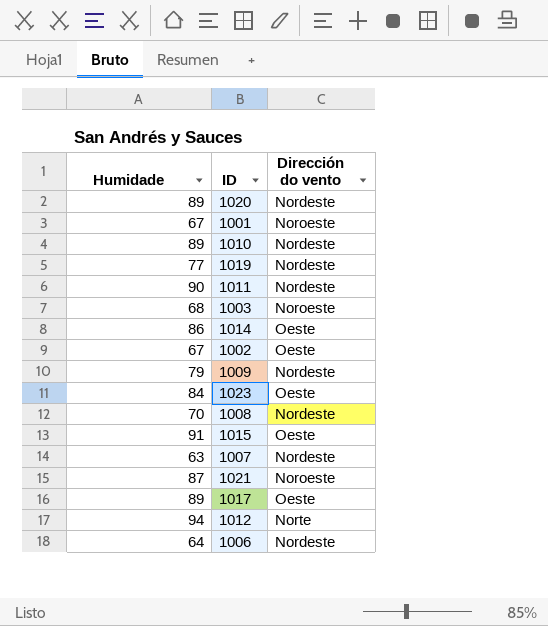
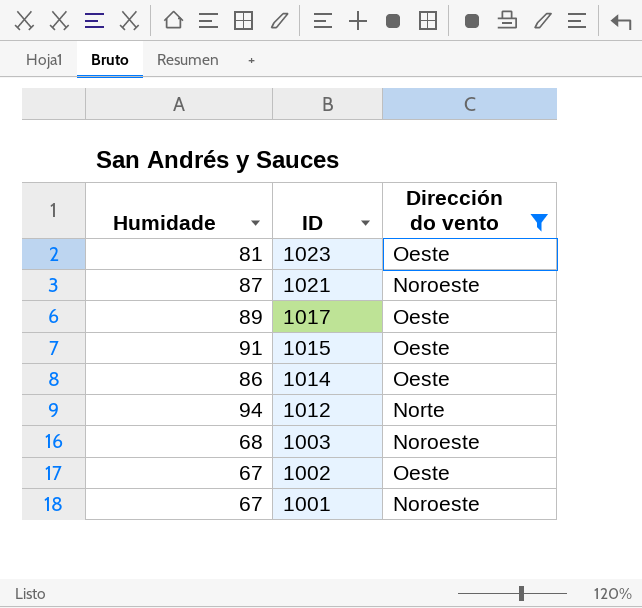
filter: none -> Dirección do vento != Nordeste
row order: none -> ID descending
1023 | Humidade: 84 -> 81

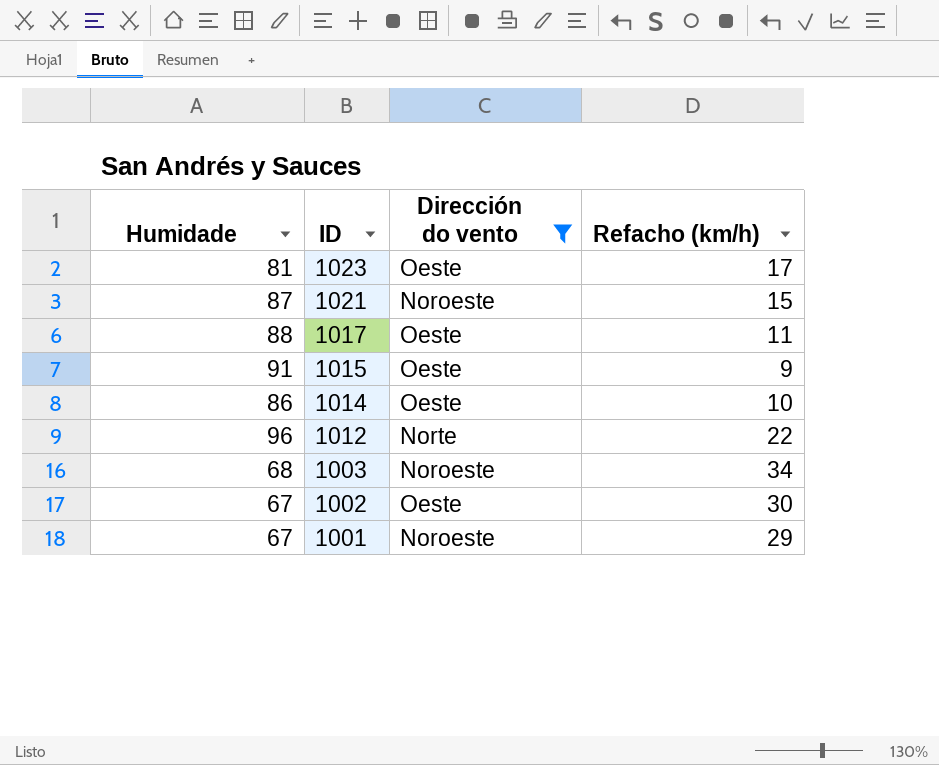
column Refacho (km/h) | position: none -> 4
1017 | Humidade: 89 -> 88
1012 | Humidade: 94 -> 96

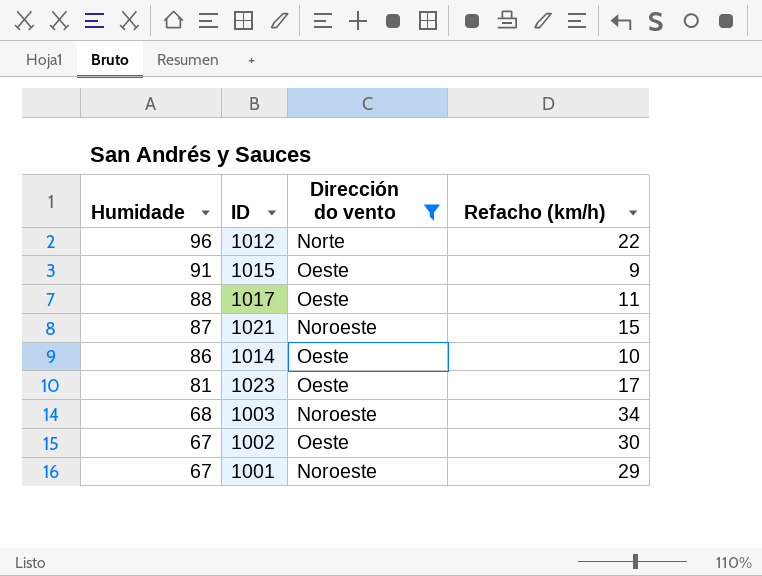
row order: ID descending -> Humidade descending

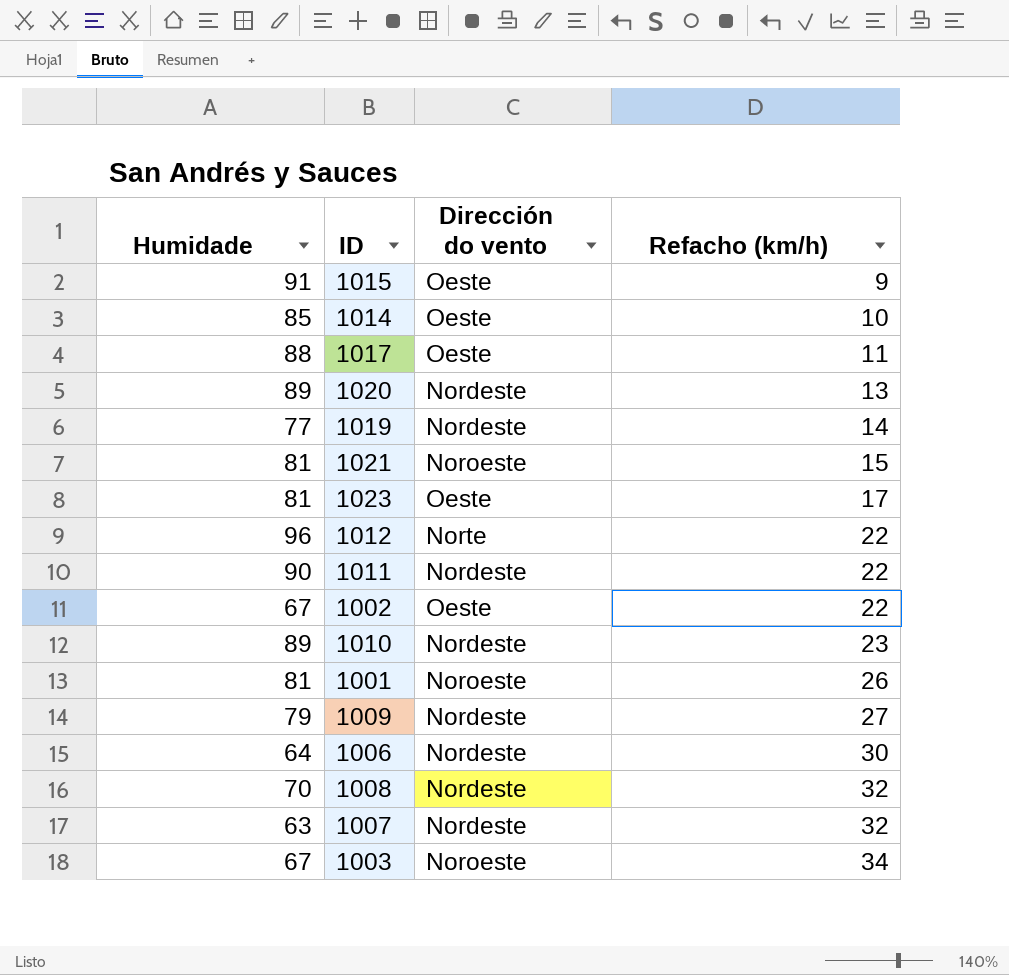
filter: Dirección do vento != Nordeste -> none
row order: Humidade descending -> Refacho (km/h) ascending
1014 | Humidade: 86 -> 85
1021 | Humidade: 87 -> 81
1002 | Refacho (km/h): 30 -> 22
1001 | Humidade: 67 -> 81
1001 | Refacho (km/h): 29 -> 26
1003 | Humidade: 68 -> 67

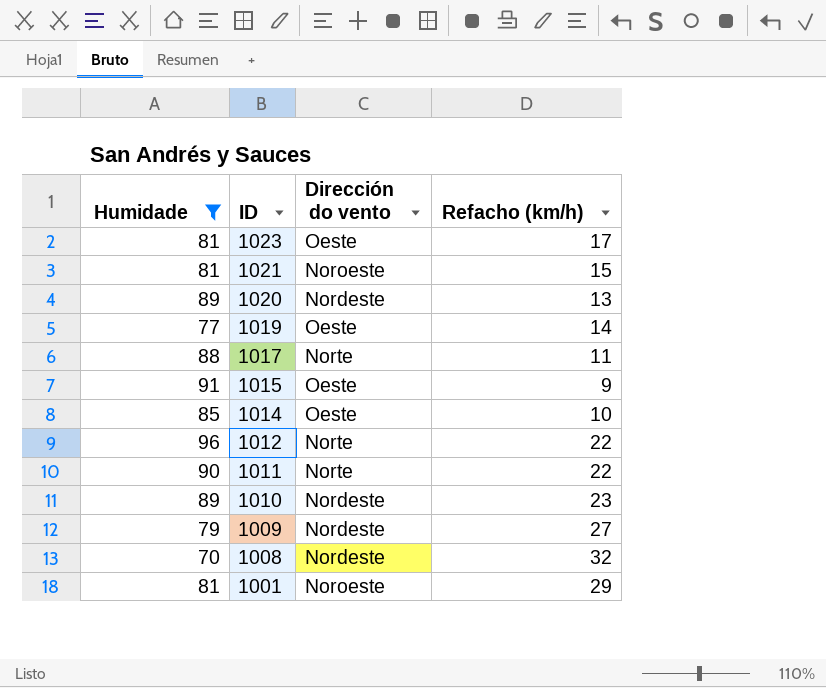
filter: none -> Humidade >= 70
row order: Refacho (km/h) ascending -> ID descending
1019 | Dirección do vento: Nordeste -> Oeste
1017 | Dirección do vento: Oeste -> Norte
1011 | Dirección do vento: Nordeste -> Norte
1001 | Refacho (km/h): 26 -> 29

